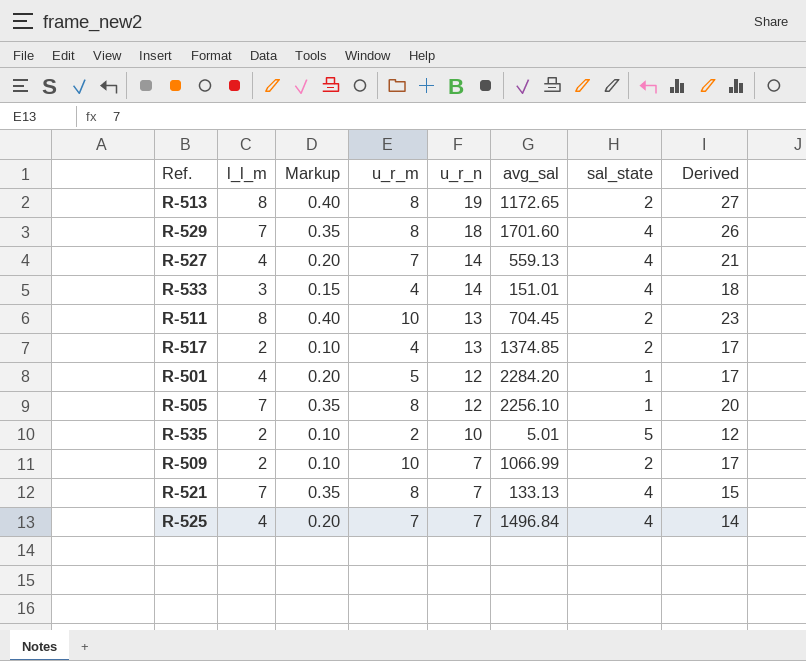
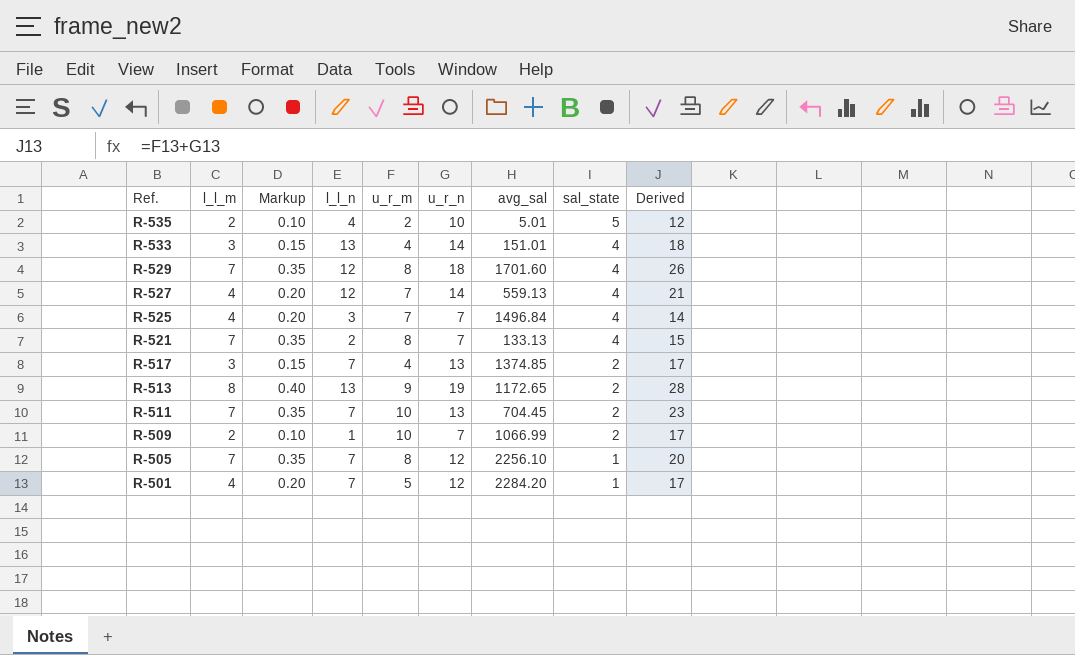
row order: u_r_n descending -> Ref. descending
column l_l_n | position: none -> 4
R-517 | l_l_m: 2 -> 3
R-517 | Markup: 0.10 -> 0.15
R-513 | u_r_m: 8 -> 9
R-513 | Derived: 27 -> 28
R-511 | l_l_m: 8 -> 7
R-511 | Markup: 0.40 -> 0.35

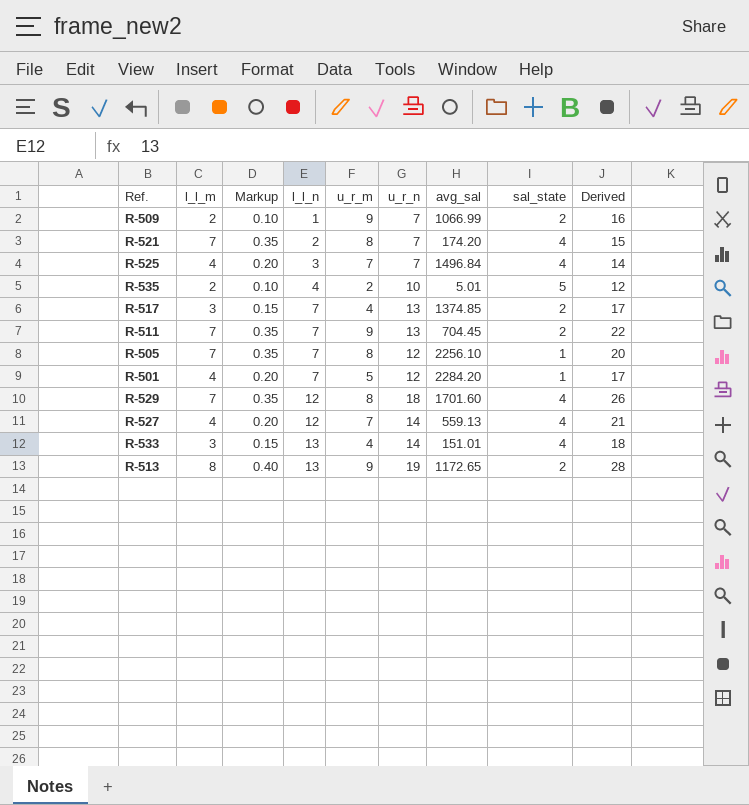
row order: Ref. descending -> l_l_n ascending
R-509 | u_r_m: 10 -> 9
R-509 | Derived: 17 -> 16
R-521 | avg_sal: 133.13 -> 174.20
R-511 | u_r_m: 10 -> 9
R-511 | Derived: 23 -> 22

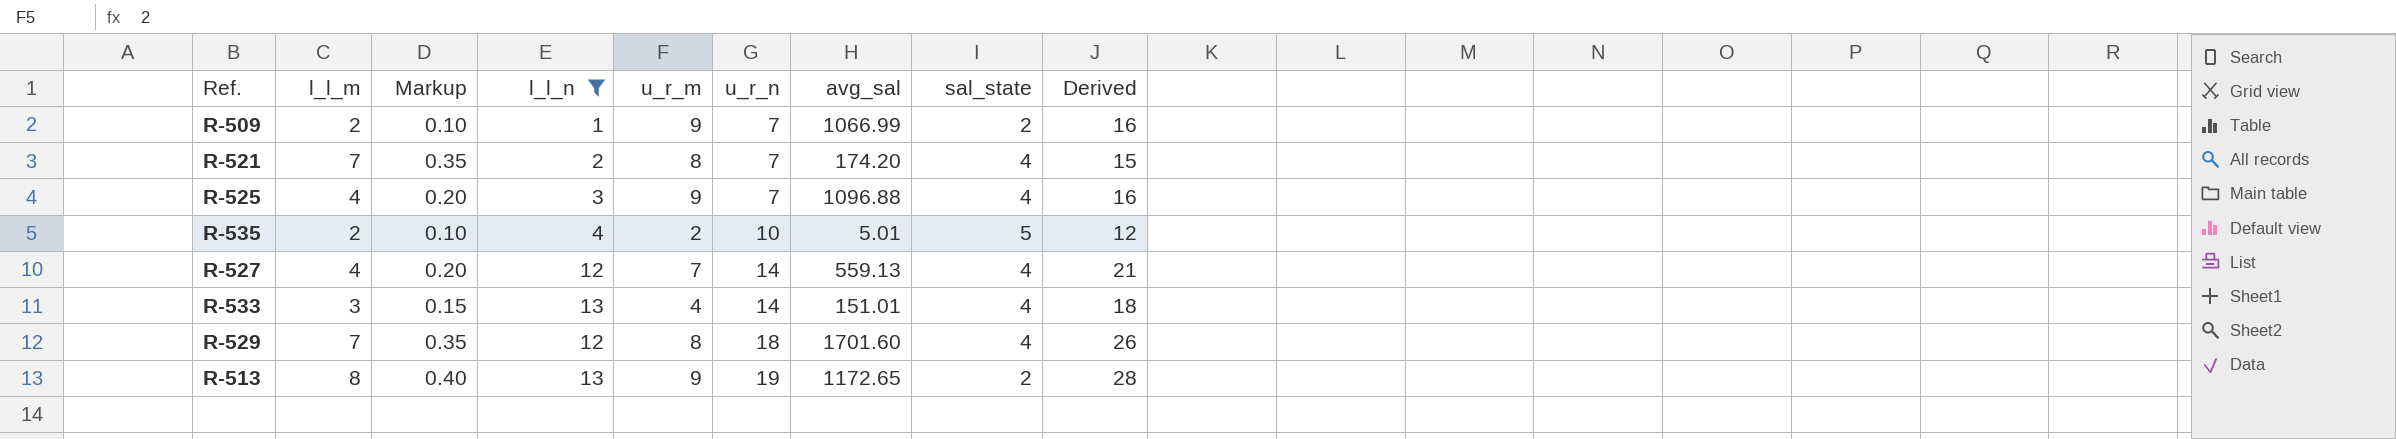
filter: none -> l_l_n != 7
row order: l_l_n ascending -> u_r_n ascending
R-525 | u_r_m: 7 -> 9
R-525 | avg_sal: 1496.84 -> 1096.88
R-525 | Derived: 14 -> 16

